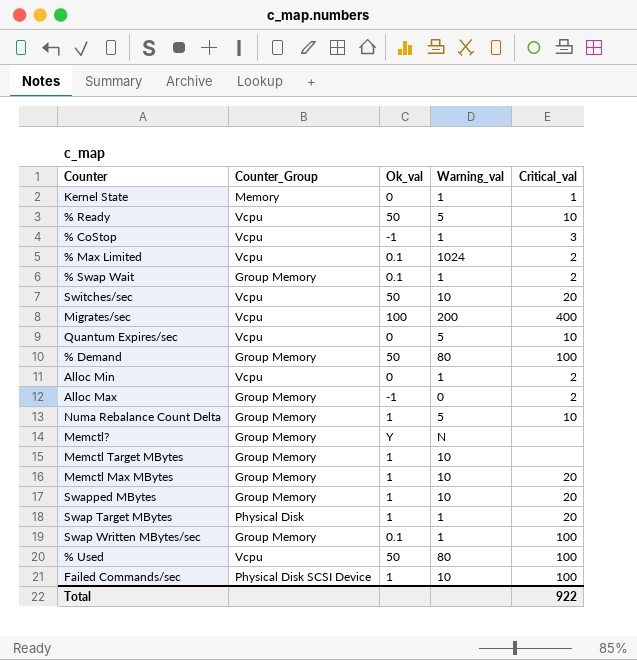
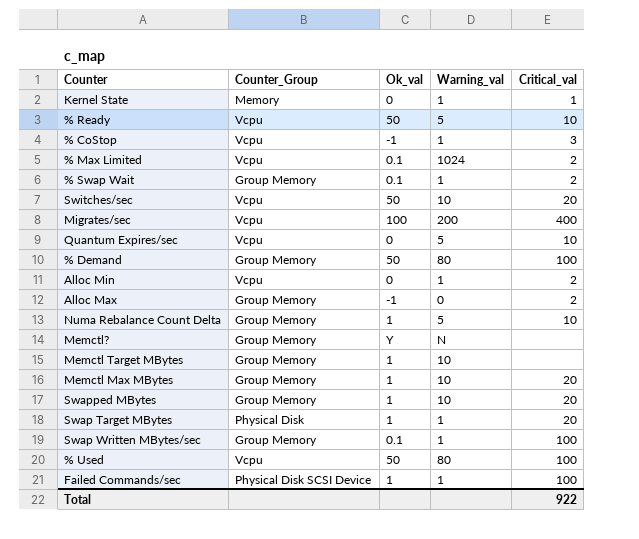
Failed Commands/sec | Warning_val: 10 -> 1

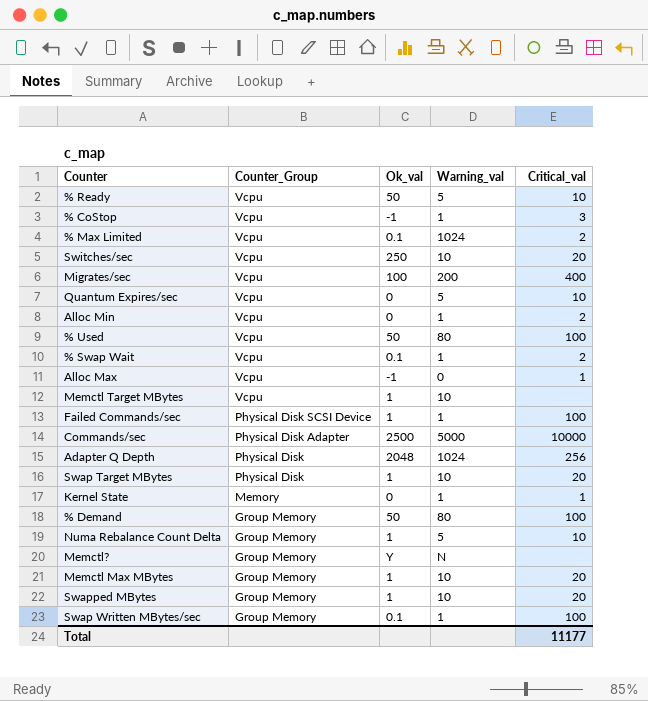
row order: none -> Counter_Group descending
Switches/sec | Ok_val: 50 -> 250
% Swap Wait | Counter_Group: Group Memory -> Vcpu
Alloc Max | Counter_Group: Group Memory -> Vcpu
Alloc Max | Critical_val: 2 -> 1
Memctl Target MBytes | Counter_Group: Group Memory -> Vcpu
row Commands/sec: none -> Physical Disk Adapter | 2500 | 5000 | 10000
row Adapter Q Depth: none -> Physical Disk | 2048 | 1024 | 256
Swap Target MBytes | Warning_val: 1 -> 10
Total | Critical_val: 922 -> 11177

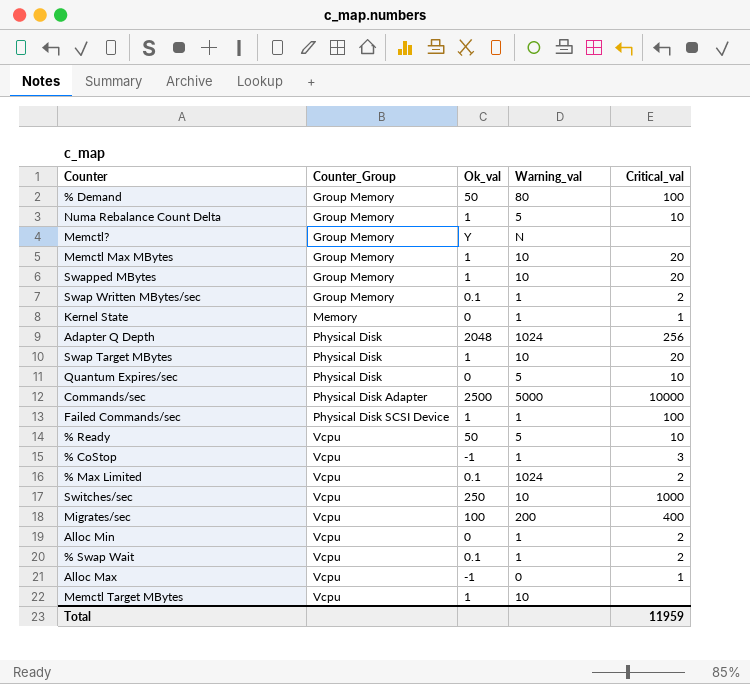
row order: Counter_Group descending -> Counter_Group ascending
row % Used: Vcpu | 50 | 80 | 100 -> none
Swap Written MBytes/sec | Critical_val: 100 -> 2
Quantum Expires/sec | Counter_Group: Vcpu -> Physical Disk
Switches/sec | Critical_val: 20 -> 1000
Total | Critical_val: 11177 -> 11959

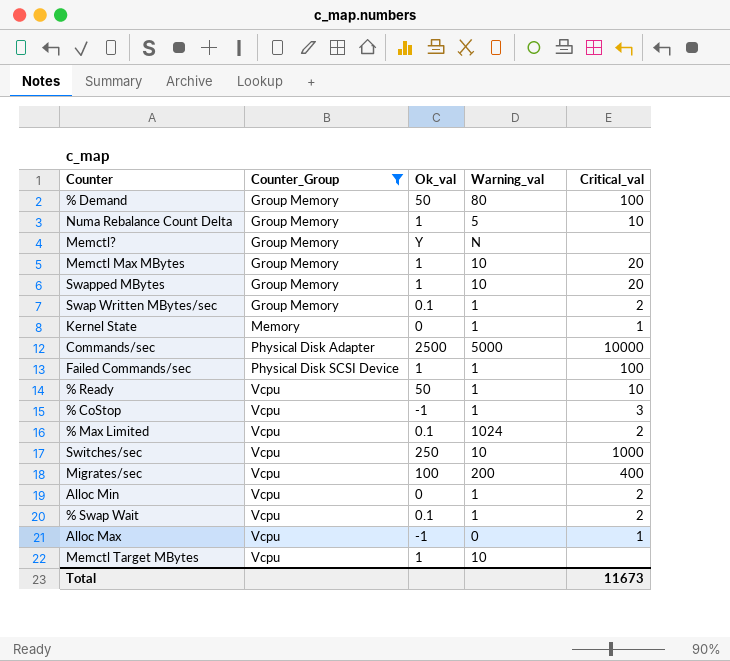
filter: none -> Counter_Group != Physical Disk
% Ready | Warning_val: 5 -> 1
Total | Critical_val: 11959 -> 11673

